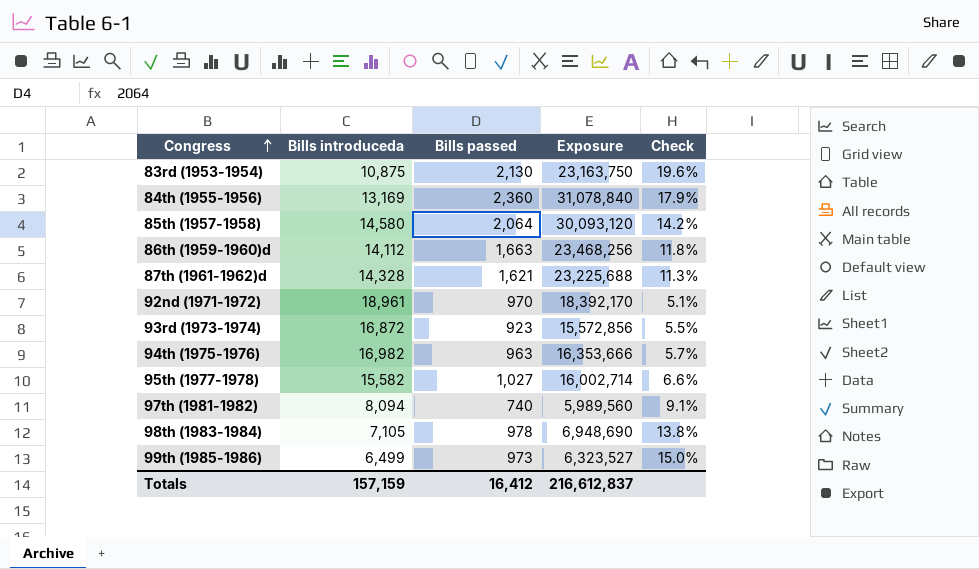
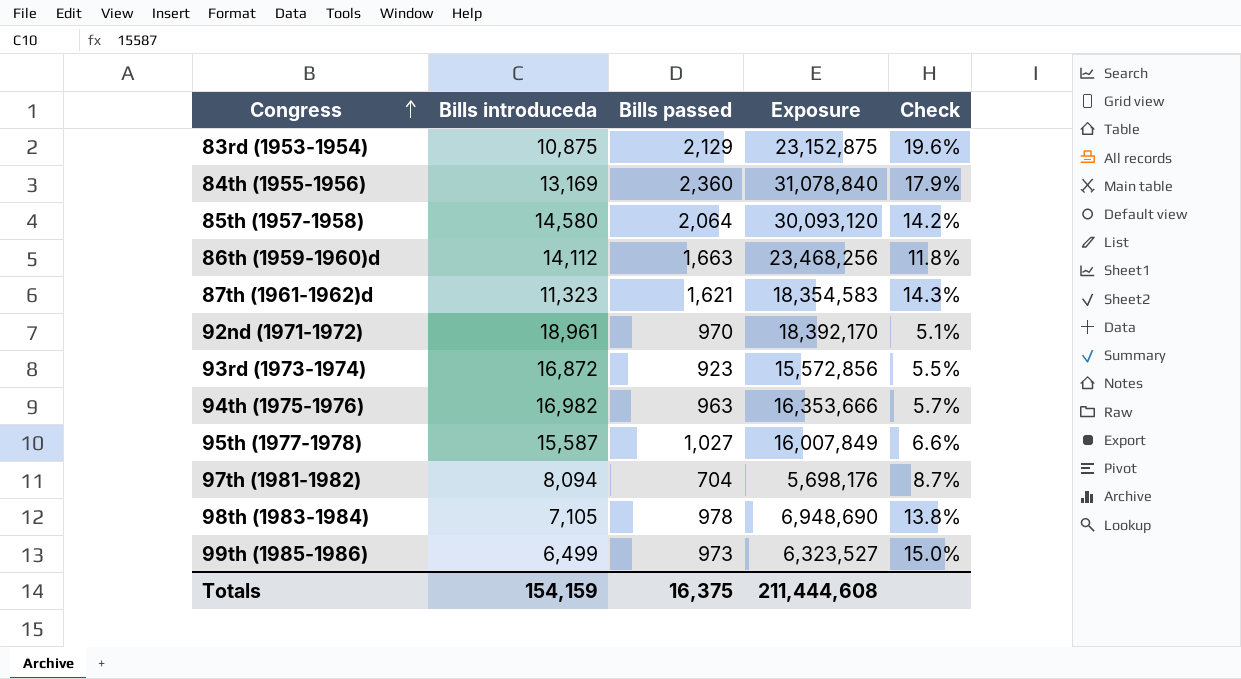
83rd (1953-1954) | Bills passed: 2,130 -> 2,129
83rd (1953-1954) | Exposure: 23,163,750 -> 23,152,875
87th (1961-1962)d | Bills introduceda: 14,328 -> 11,323
87th (1961-1962)d | Exposure: 23,225,688 -> 18,354,583
87th (1961-1962)d | Check: 11.3% -> 14.3%
95th (1977-1978) | Bills introduceda: 15,582 -> 15,587
95th (1977-1978) | Exposure: 16,002,714 -> 16,007,849
97th (1981-1982) | Bills passed: 740 -> 704
97th (1981-1982) | Exposure: 5,989,560 -> 5,698,176
97th (1981-1982) | Check: 9.1% -> 8.7%
Totals | Bills introduceda: 157,159 -> 154,159
Totals | Bills passed: 16,412 -> 16,375
Totals | Exposure: 216,612,837 -> 211,444,608

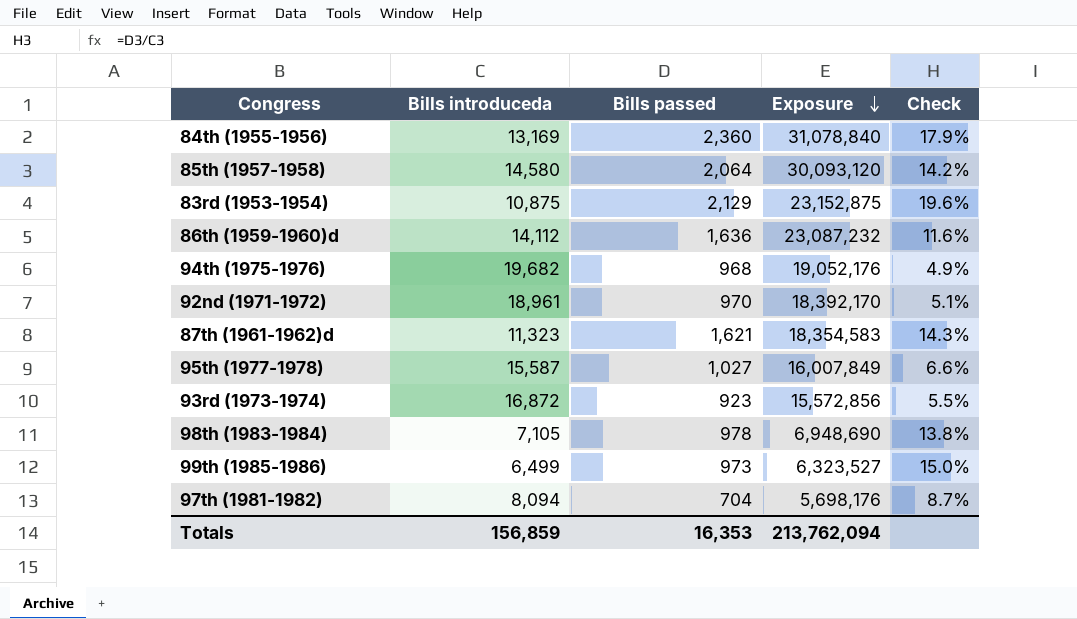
row order: Congress ascending -> Exposure descending
86th (1959-1960)d | Bills passed: 1,663 -> 1,636
86th (1959-1960)d | Exposure: 23,468,256 -> 23,087,232
86th (1959-1960)d | Check: 11.8% -> 11.6%
94th (1975-1976) | Bills introduceda: 16,982 -> 19,682
94th (1975-1976) | Bills passed: 963 -> 968
94th (1975-1976) | Exposure: 16,353,666 -> 19,052,176
94th (1975-1976) | Check: 5.7% -> 4.9%
Totals | Bills introduceda: 154,159 -> 156,859
Totals | Bills passed: 16,375 -> 16,353
Totals | Exposure: 211,444,608 -> 213,762,094

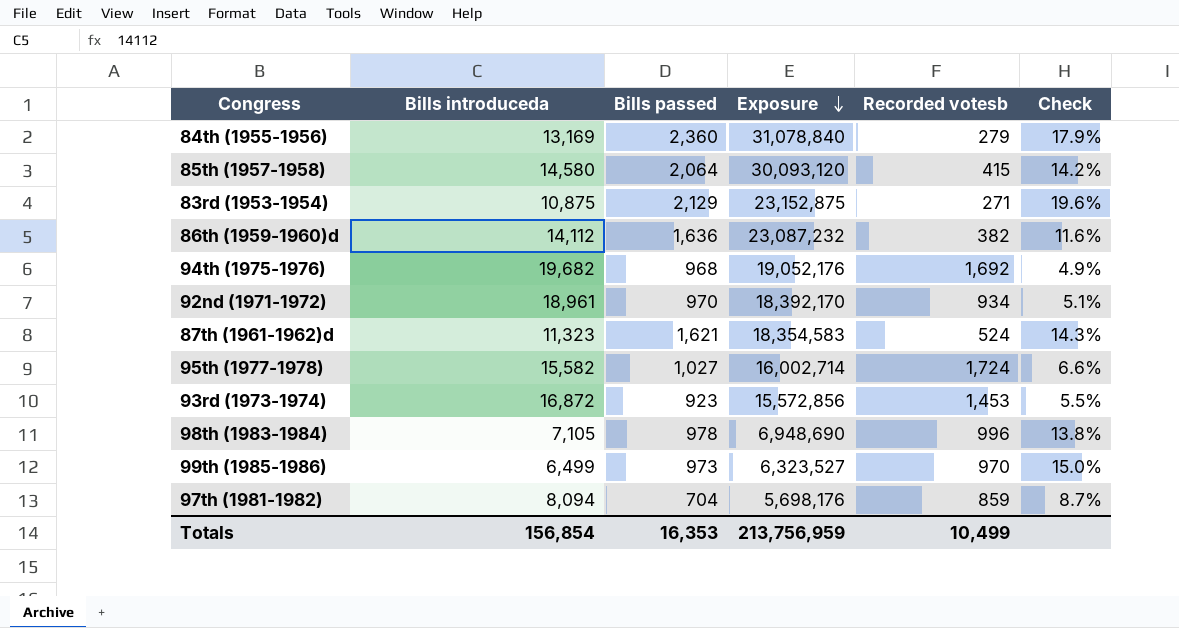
column Recorded votesb | position: none -> 5
95th (1977-1978) | Bills introduceda: 15,587 -> 15,582
95th (1977-1978) | Exposure: 16,007,849 -> 16,002,714
Totals | Bills introduceda: 156,859 -> 156,854
Totals | Exposure: 213,762,094 -> 213,756,959

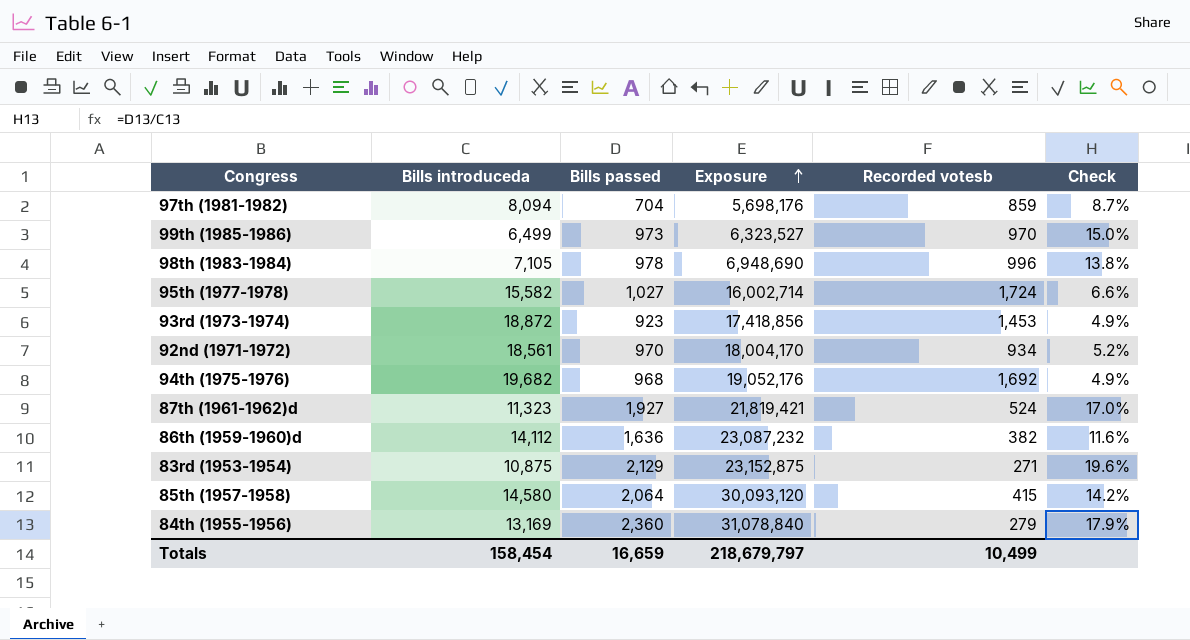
row order: Exposure descending -> Exposure ascending
93rd (1973-1974) | Bills introduceda: 16,872 -> 18,872
93rd (1973-1974) | Exposure: 15,572,856 -> 17,418,856
93rd (1973-1974) | Check: 5.5% -> 4.9%
92nd (1971-1972) | Bills introduceda: 18,961 -> 18,561
92nd (1971-1972) | Exposure: 18,392,170 -> 18,004,170
92nd (1971-1972) | Check: 5.1% -> 5.2%
87th (1961-1962)d | Bills passed: 1,621 -> 1,927
87th (1961-1962)d | Exposure: 18,354,583 -> 21,819,421
87th (1961-1962)d | Check: 14.3% -> 17.0%
Totals | Bills introduceda: 156,854 -> 158,454
Totals | Bills passed: 16,353 -> 16,659
Totals | Exposure: 213,756,959 -> 218,679,797

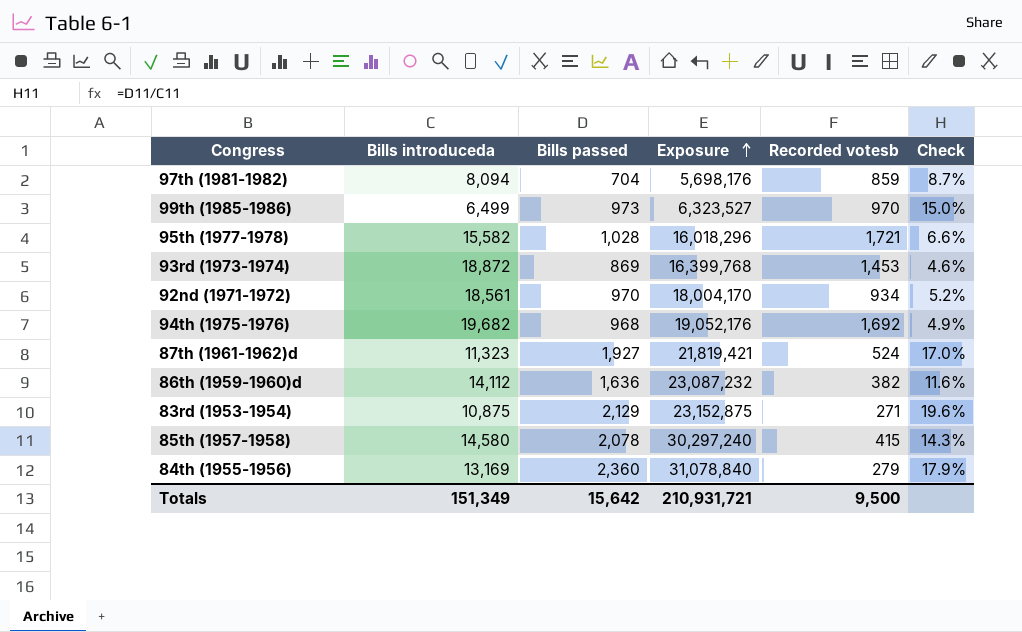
row 98th (1983-1984): 7,105 | 978 | 6,948,690 | 996 | 13.8% -> none
95th (1977-1978) | Bills passed: 1,027 -> 1,028
95th (1977-1978) | Exposure: 16,002,714 -> 16,018,296
95th (1977-1978) | Recorded votesb: 1,724 -> 1,721
93rd (1973-1974) | Bills passed: 923 -> 869
93rd (1973-1974) | Exposure: 17,418,856 -> 16,399,768
93rd (1973-1974) | Check: 4.9% -> 4.6%
85th (1957-1958) | Bills passed: 2,064 -> 2,078
85th (1957-1958) | Exposure: 30,093,120 -> 30,297,240
85th (1957-1958) | Check: 14.2% -> 14.3%
Totals | Bills introduceda: 158,454 -> 151,349
Totals | Bills passed: 16,659 -> 15,642
Totals | Exposure: 218,679,797 -> 210,931,721
Totals | Recorded votesb: 10,499 -> 9,500

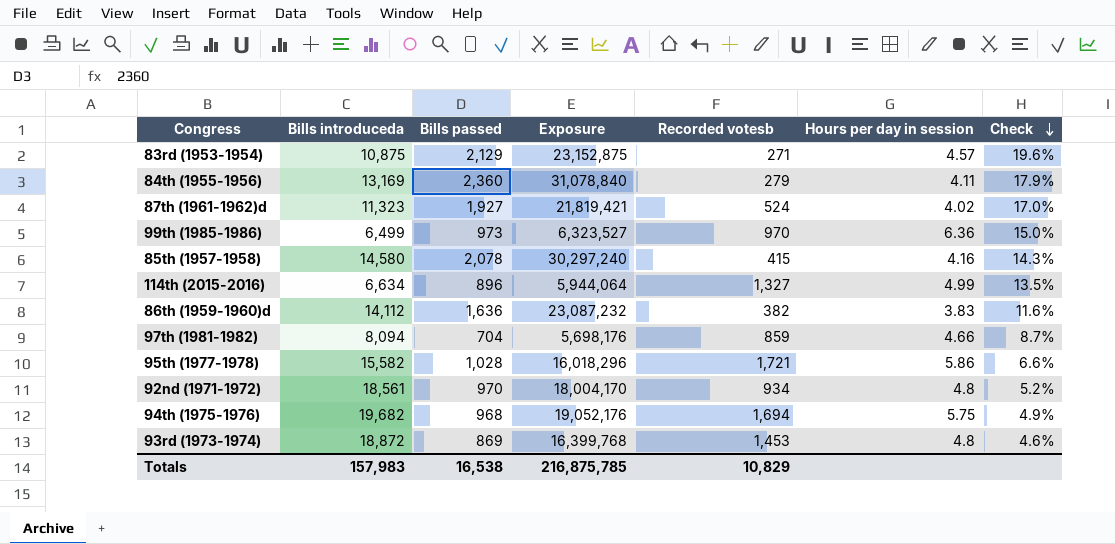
row order: Exposure ascending -> Check descending
column Hours per day in session | position: none -> 6
row 114th (2015-2016): none -> 6,634 | 896 | 5,944,064 | 1,327 | 4.99 | 13.5%
94th (1975-1976) | Recorded votesb: 1,692 -> 1,694
Totals | Bills introduceda: 151,349 -> 157,983
Totals | Bills passed: 15,642 -> 16,538
Totals | Exposure: 210,931,721 -> 216,875,785
Totals | Recorded votesb: 9,500 -> 10,829

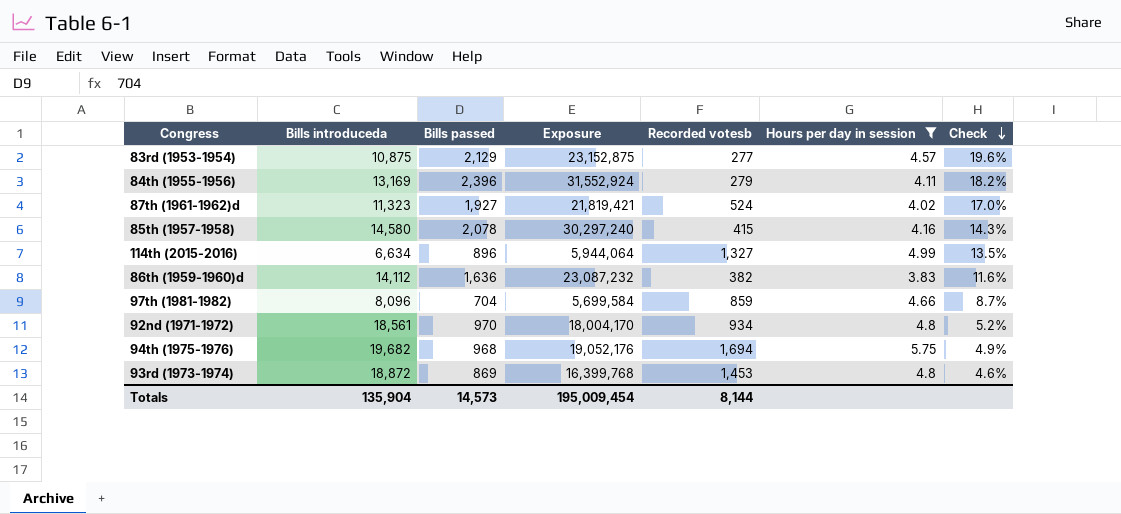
filter: none -> Hours per day in session <= 5.75
83rd (1953-1954) | Recorded votesb: 271 -> 277
84th (1955-1956) | Bills passed: 2,360 -> 2,396
84th (1955-1956) | Exposure: 31,078,840 -> 31,552,924
84th (1955-1956) | Check: 17.9% -> 18.2%
97th (1981-1982) | Bills introduceda: 8,094 -> 8,096
97th (1981-1982) | Exposure: 5,698,176 -> 5,699,584
Totals | Bills introduceda: 157,983 -> 135,904
Totals | Bills passed: 16,538 -> 14,573
Totals | Exposure: 216,875,785 -> 195,009,454
Totals | Recorded votesb: 10,829 -> 8,144

